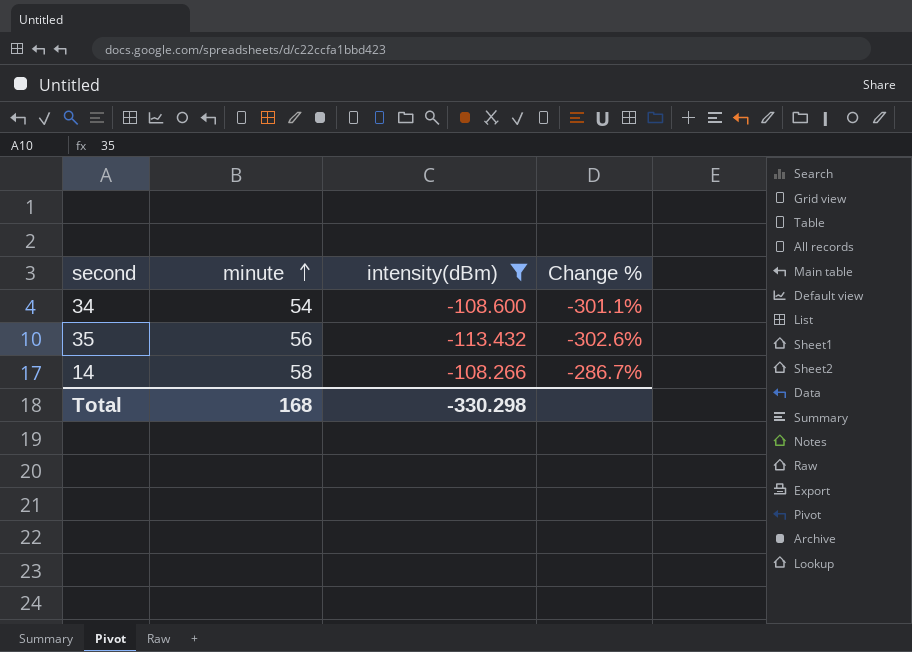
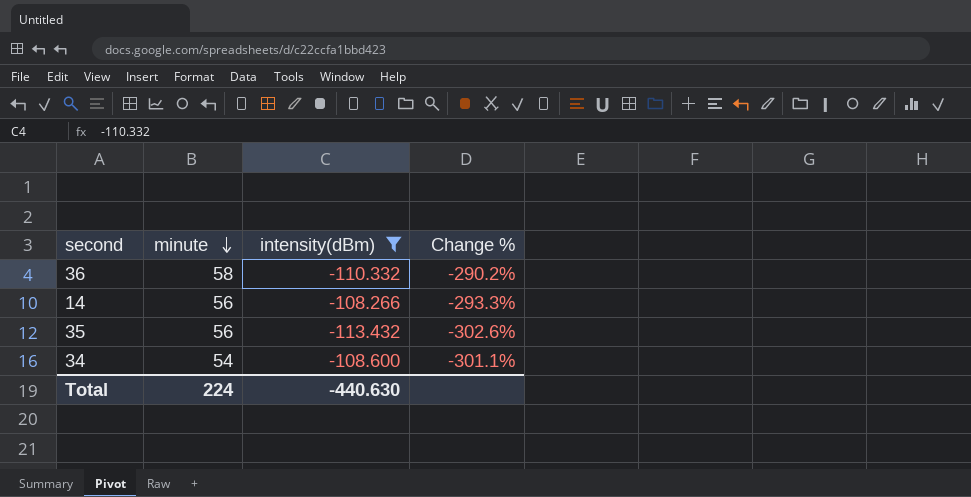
row order: minute ascending -> minute descending
row 36: none -> 58 | -110.332 | -290.2%
14 | minute: 58 -> 56
14 | Change %: -286.7% -> -293.3%
Total | minute: 168 -> 224
Total | intensity(dBm): -330.298 -> -440.630

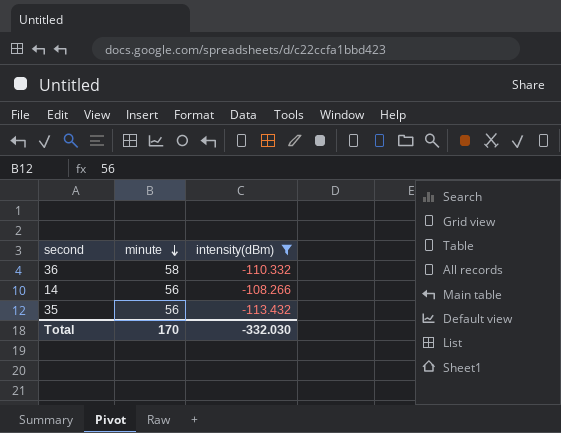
column Change % | formula: ([intensity(dBm)] - [minute]) / [minute] -> none
row 34: 54 | -108.600 | -301.1% -> none
Total | minute: 224 -> 170
Total | intensity(dBm): -440.630 -> -332.030

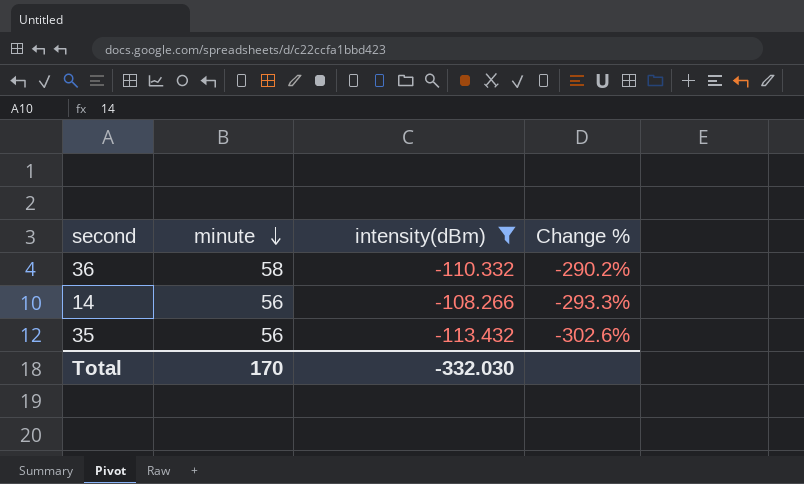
column Change % | formula: none -> ([intensity(dBm)] - [minute]) / [minute]

